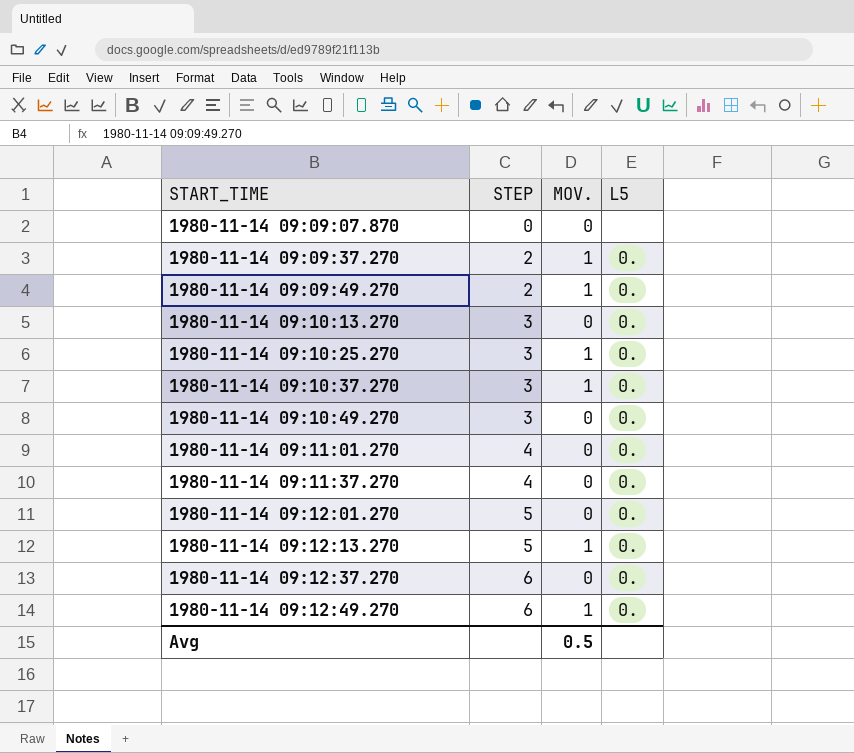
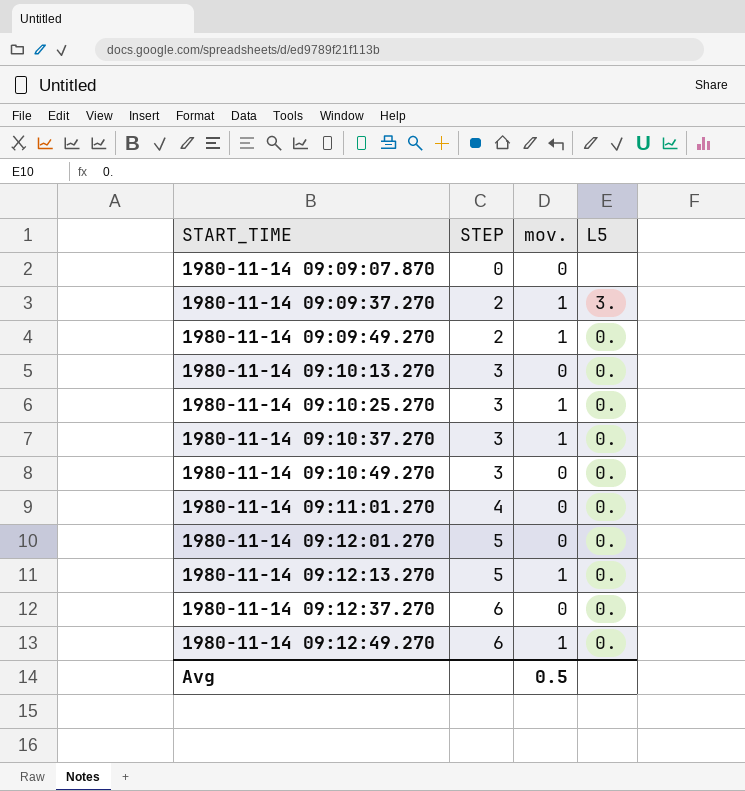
column name: MOV. -> mov.
row 1980-11-14 09:11:37.270: 4 | 0 | 0. -> none
1980-11-14 09:09:37.270 | L5: 0. -> 3.

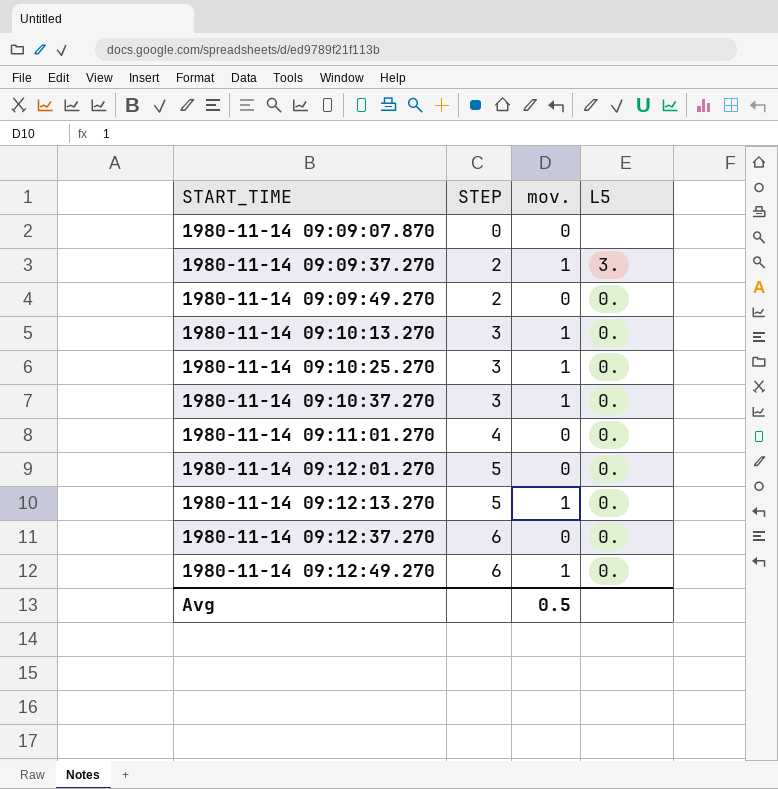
row 1980-11-14 09:10:49.270: 3 | 0 | 0. -> none
1980-11-14 09:09:49.270 | mov.: 1 -> 0
1980-11-14 09:10:13.270 | mov.: 0 -> 1

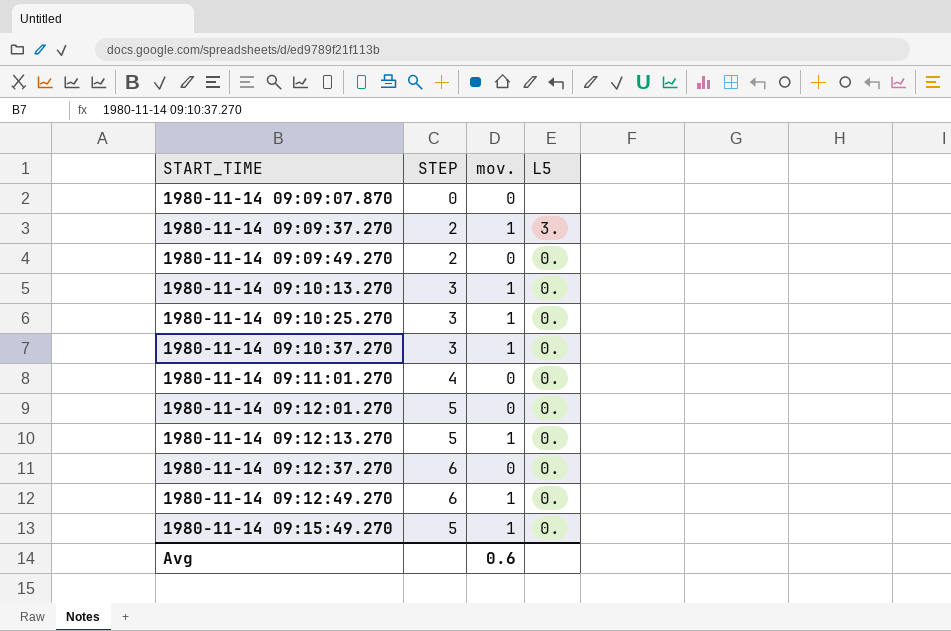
row 1980-11-14 09:15:49.270: none -> 5 | 1 | 0.
Avg | mov.: 0.5 -> 0.6

